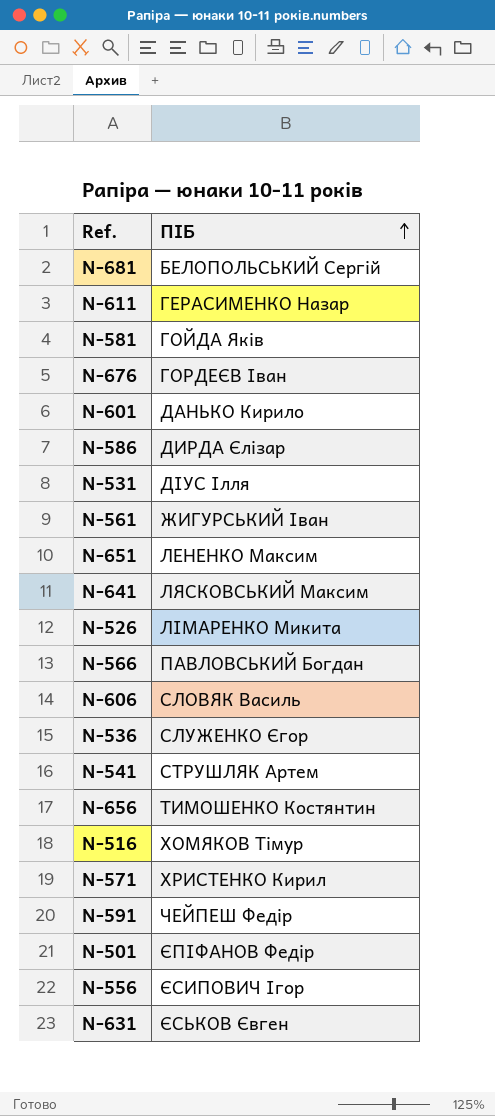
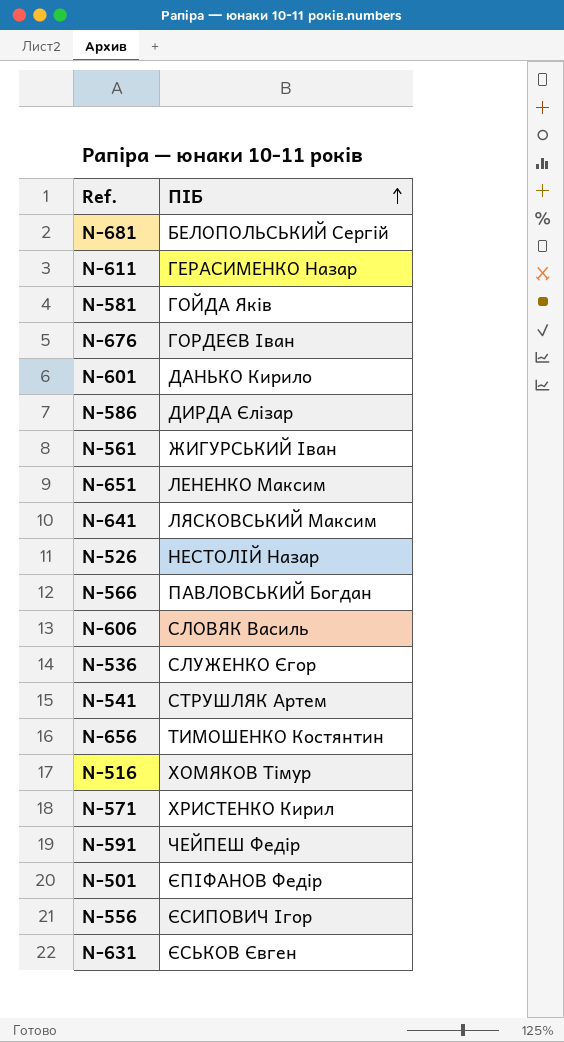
row N-531: ДІУС Ілля -> none
N-526 | ПІБ: ЛІМАРЕНКО Микита -> НЕСТОЛІЙ Назар

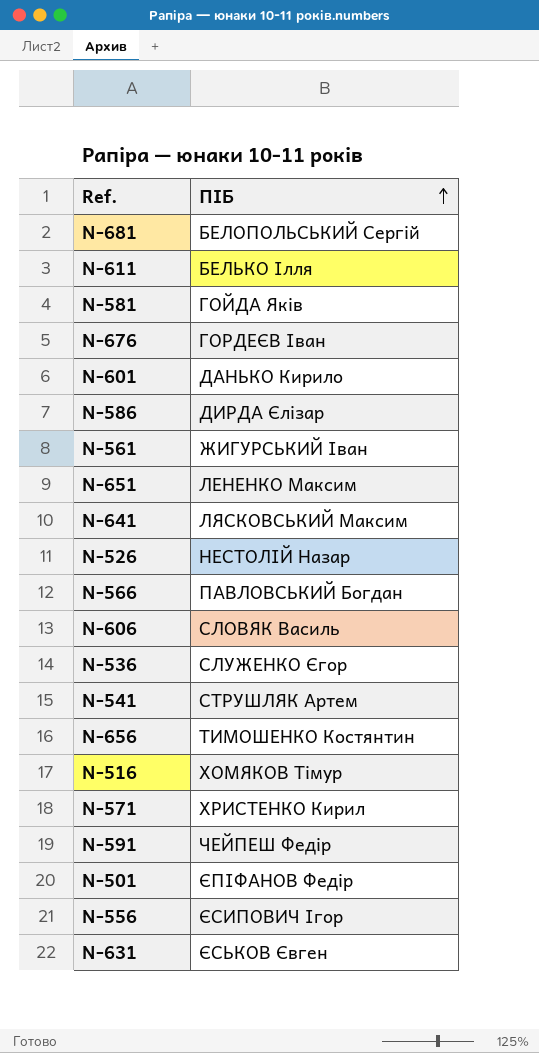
N-611 | ПІБ: ГЕРАСИМЕНКО Назар -> БЕЛЬКО Ілля

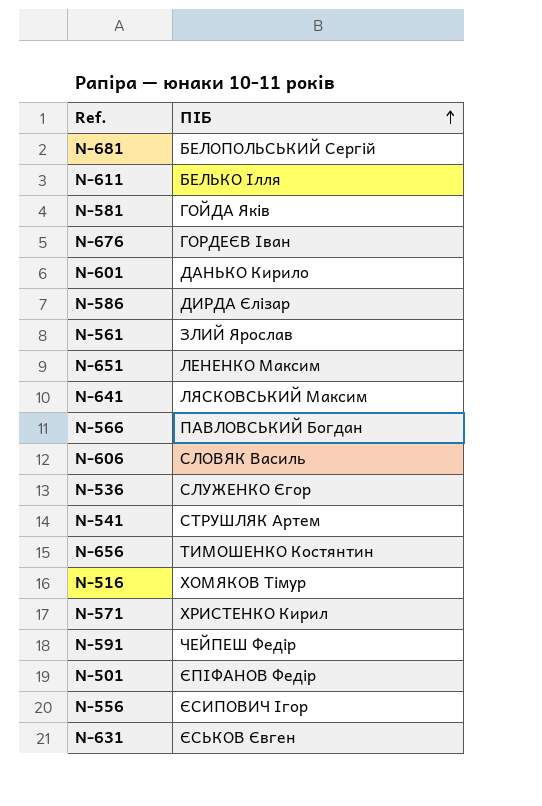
row N-526: НЕСТОЛІЙ Назар -> none
N-561 | ПІБ: ЖИГУРСЬКИЙ Іван -> ЗЛИЙ Ярослав

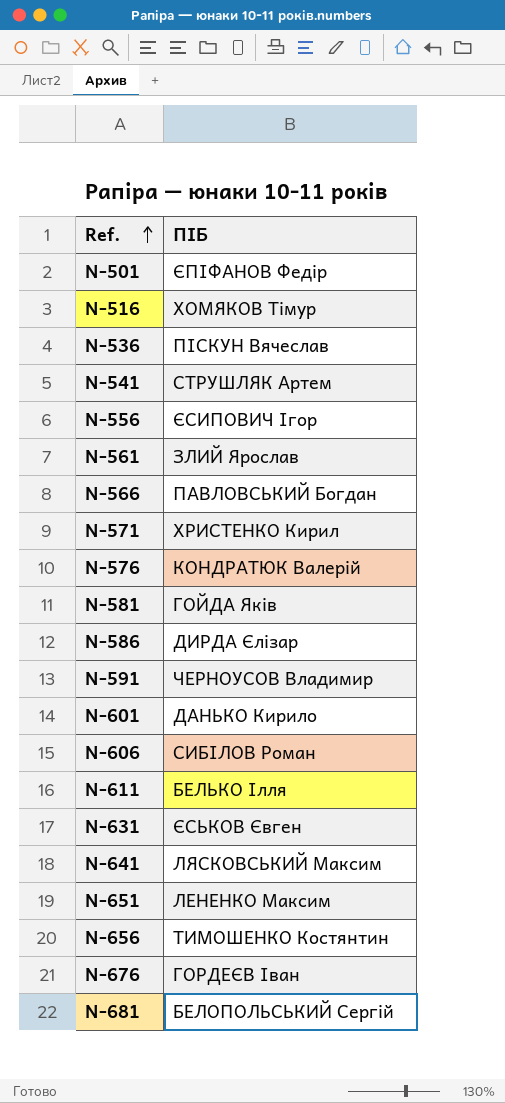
row order: ПІБ ascending -> Ref. ascending
N-536 | ПІБ: СЛУЖЕНКО Єгор -> ПІСКУН Вячеслав
row N-576: none -> КОНДРАТЮК Валерій
N-591 | ПІБ: ЧЕЙПЕШ Федір -> ЧЕРНОУСОВ Владимир
N-606 | ПІБ: СЛОВЯК Василь -> СИБІЛОВ Роман

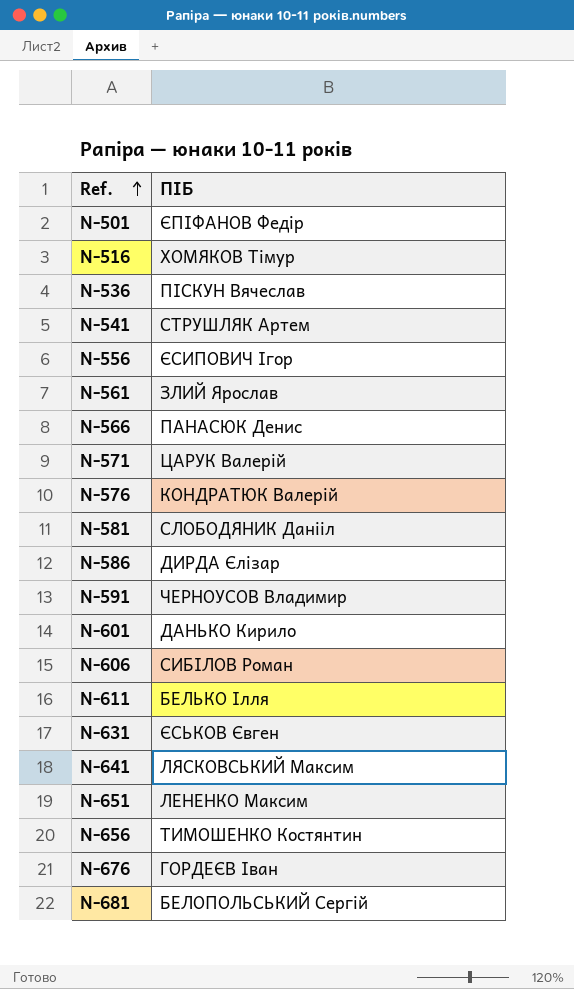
N-566 | ПІБ: ПАВЛОВСЬКИЙ Богдан -> ПАНАСЮК Денис
N-571 | ПІБ: ХРИСТЕНКО Кирил -> ЦАРУК Валерій
N-581 | ПІБ: ГОЙДА Яків -> СЛОБОДЯНИК Данііл

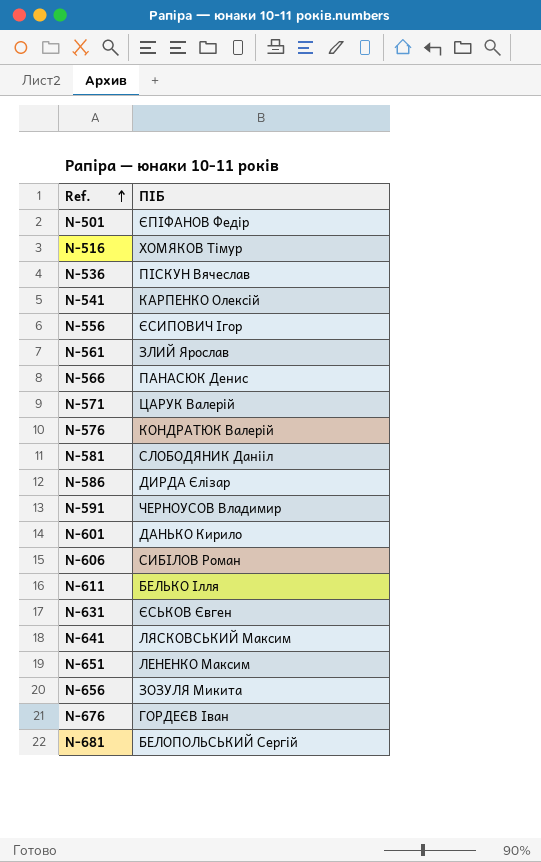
N-541 | ПІБ: СТРУШЛЯК Артем -> КАРПЕНКО Олексій
N-656 | ПІБ: ТИМОШЕНКО Костянтин -> ЗОЗУЛЯ Микита

